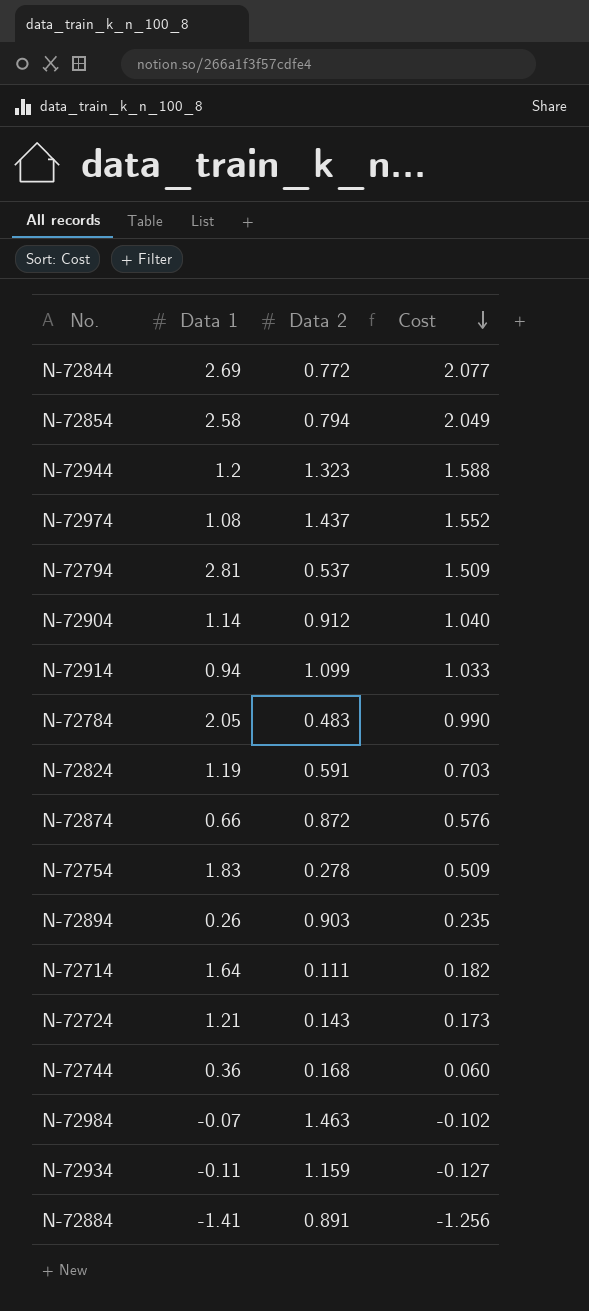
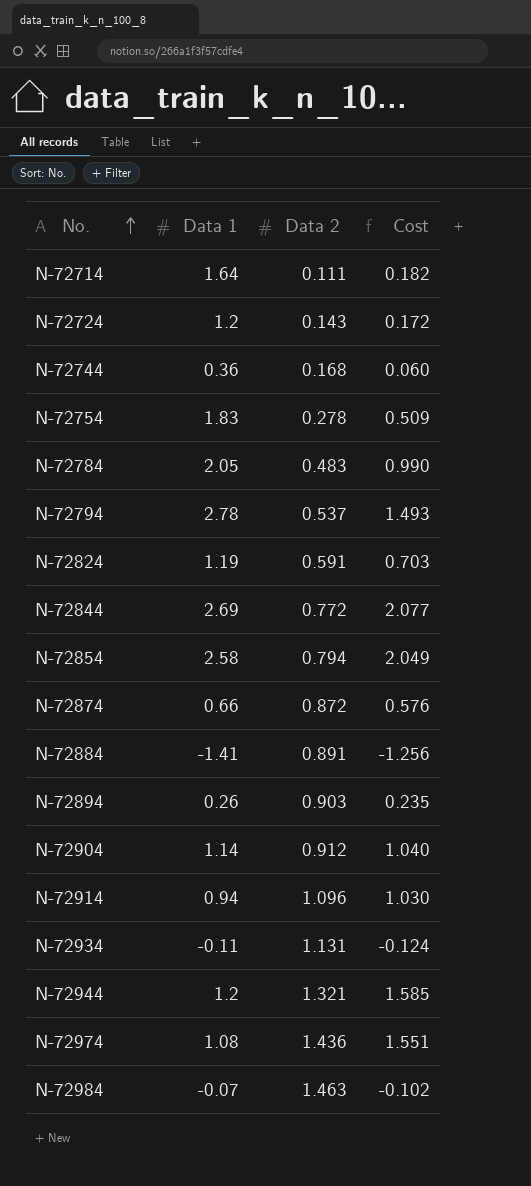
row order: Cost descending -> No. ascending
N-72724 | Data 1: 1.21 -> 1.2
N-72724 | Cost: 0.173 -> 0.172
N-72794 | Data 1: 2.81 -> 2.78
N-72794 | Cost: 1.509 -> 1.493
N-72914 | Data 2: 1.099 -> 1.096
N-72914 | Cost: 1.033 -> 1.030
N-72934 | Data 2: 1.159 -> 1.131
N-72934 | Cost: -0.127 -> -0.124
N-72944 | Data 2: 1.323 -> 1.321
N-72944 | Cost: 1.588 -> 1.585
N-72974 | Data 2: 1.437 -> 1.436
N-72974 | Cost: 1.552 -> 1.551

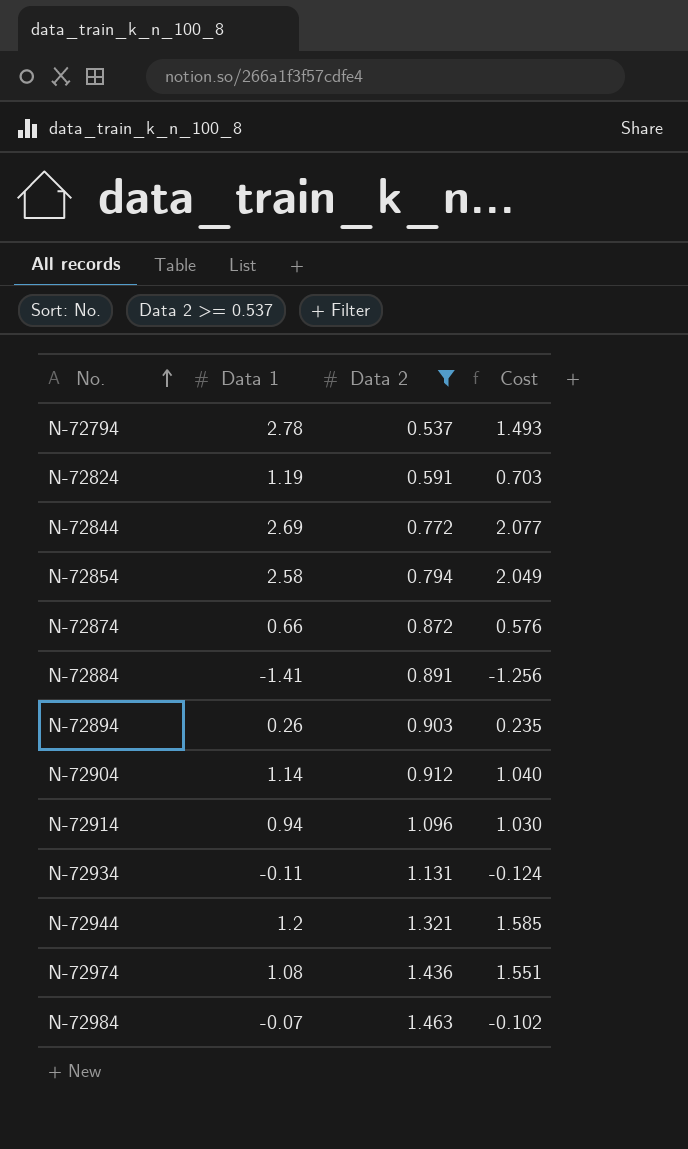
filter: none -> Data 2 >= 0.537

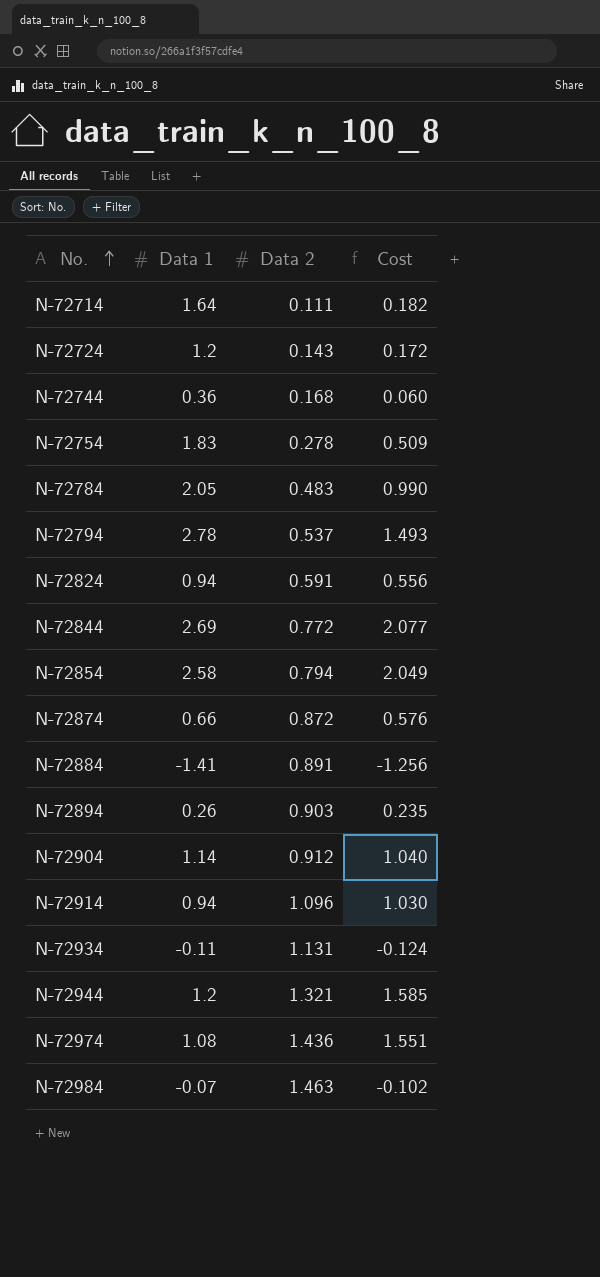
filter: Data 2 >= 0.537 -> none
N-72824 | Data 1: 1.19 -> 0.94
N-72824 | Cost: 0.703 -> 0.556

